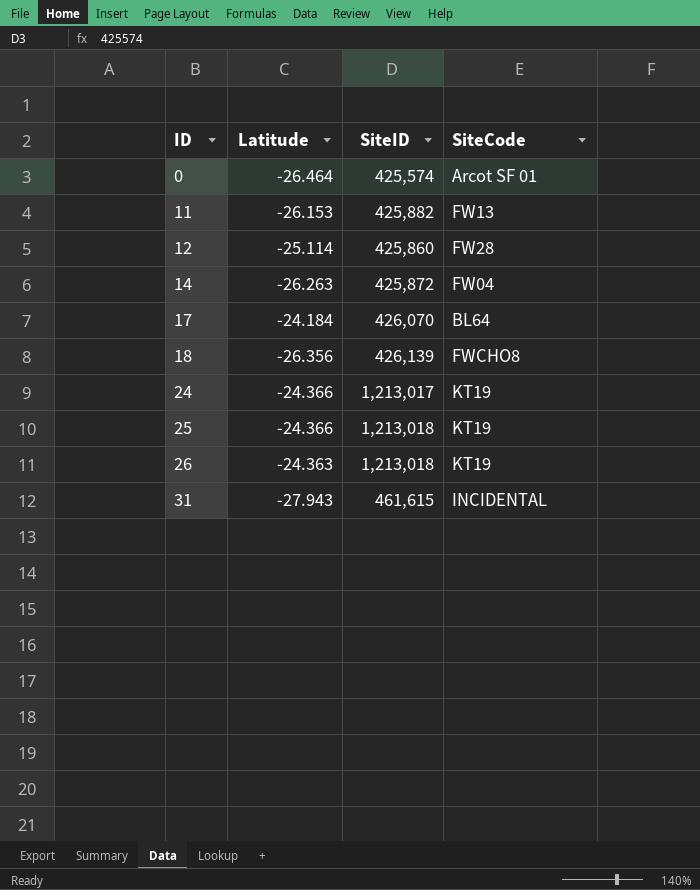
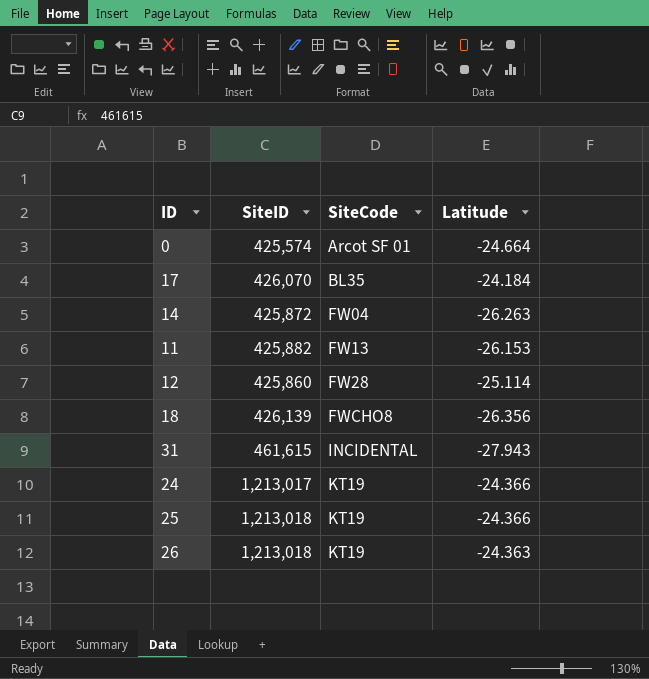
row order: ID ascending -> SiteCode ascending
column Latitude | position: 2 -> 4
0 | Latitude: -26.464 -> -24.664
17 | SiteCode: BL64 -> BL35

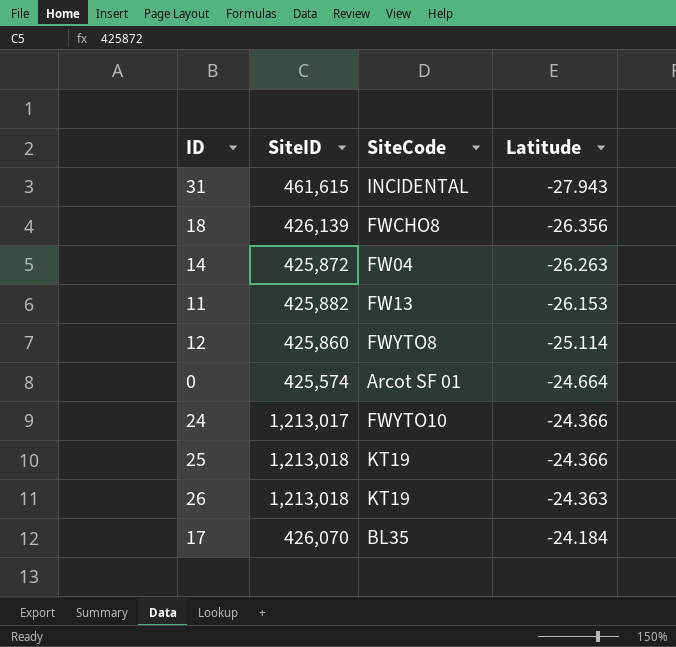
row order: SiteCode ascending -> Latitude ascending
12 | SiteCode: FW28 -> FWYTO8
24 | SiteCode: KT19 -> FWYTO10

